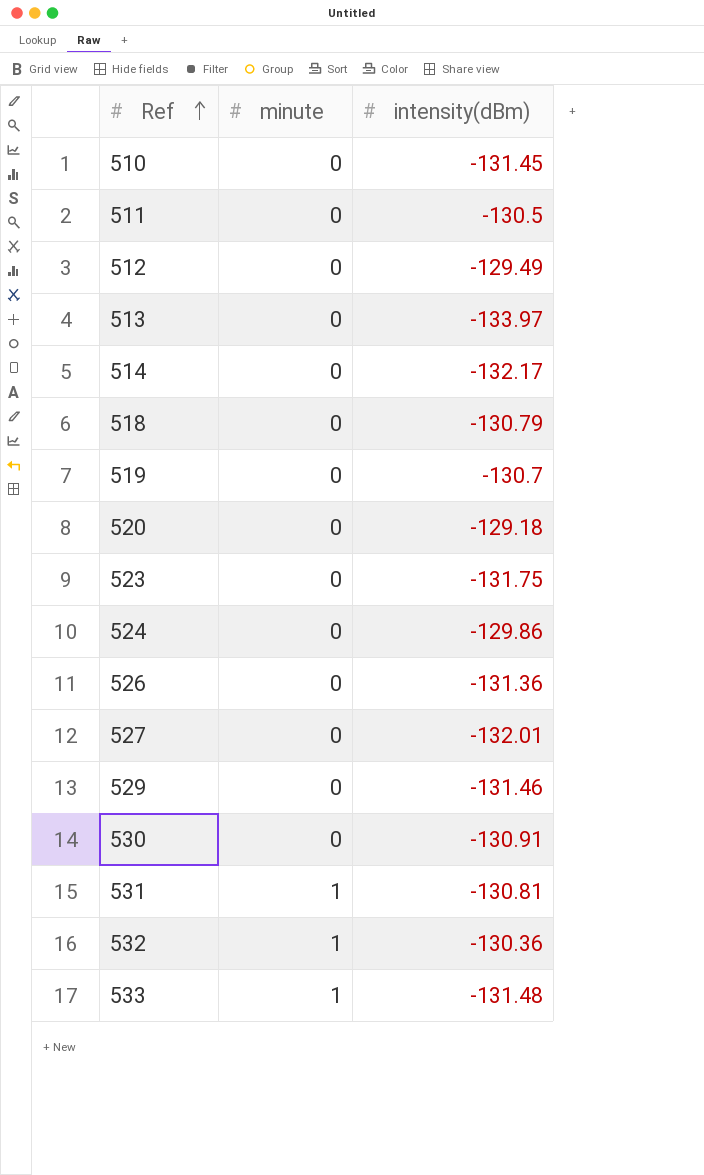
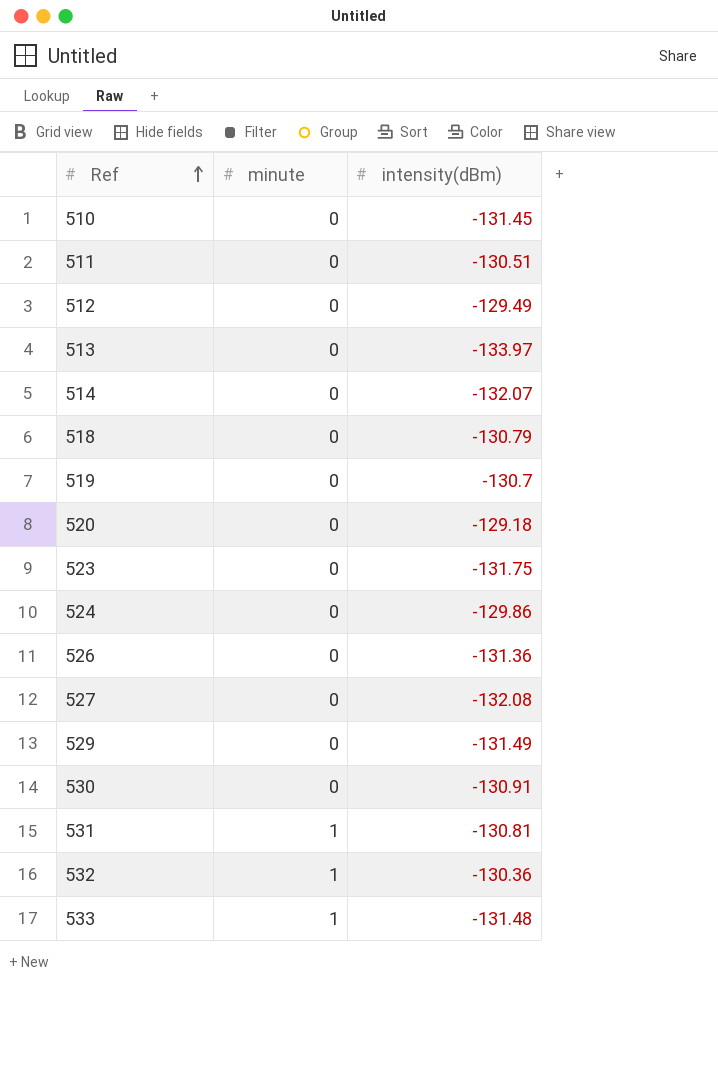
511 | intensity(dBm): -130.5 -> -130.51
514 | intensity(dBm): -132.17 -> -132.07
527 | intensity(dBm): -132.01 -> -132.08
529 | intensity(dBm): -131.46 -> -131.49

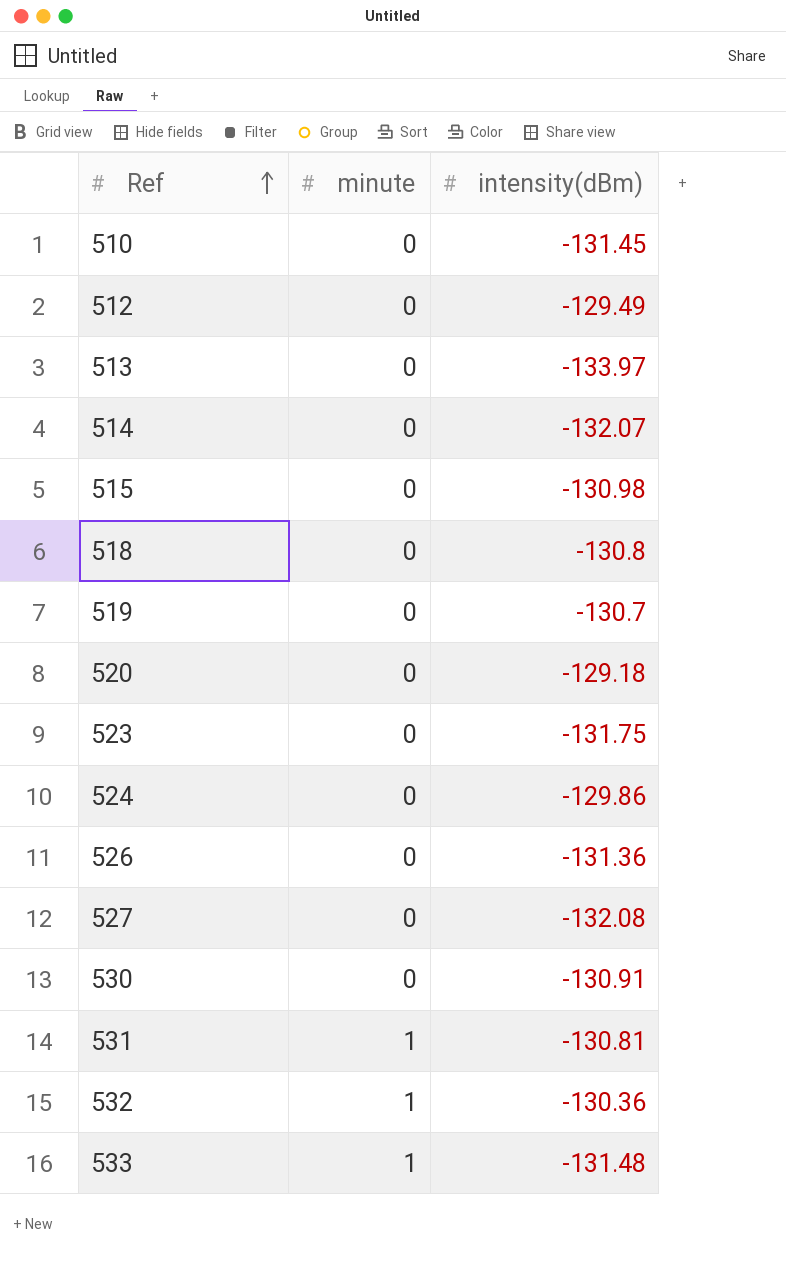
row 511: 0 | -130.51 -> none
row 529: 0 | -131.49 -> none
row 515: none -> 0 | -130.98
518 | intensity(dBm): -130.79 -> -130.8

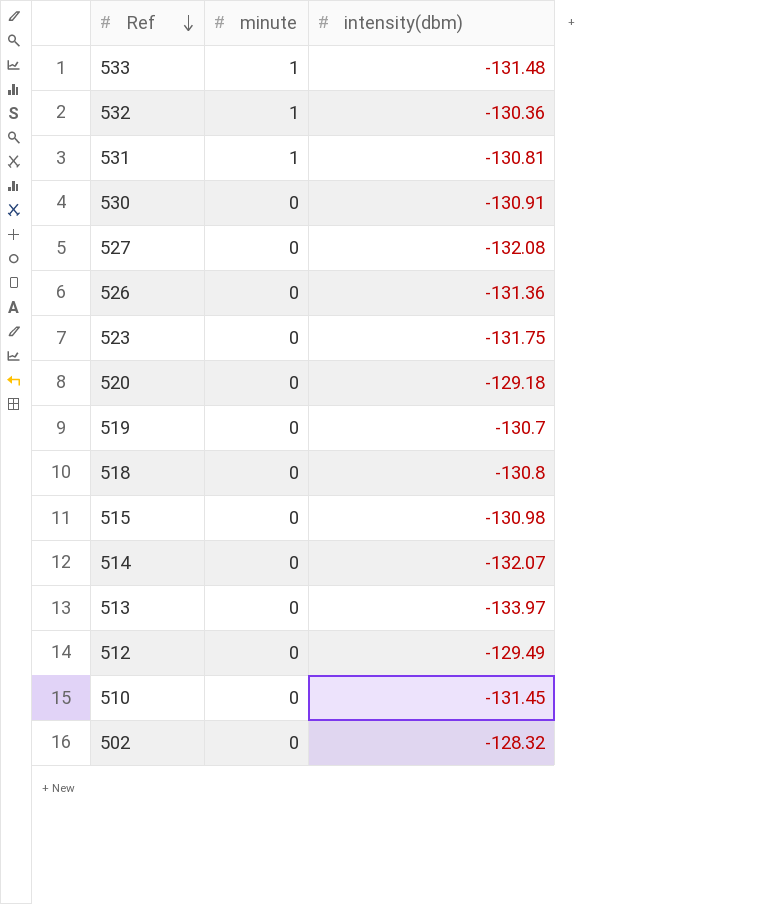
row order: Ref ascending -> Ref descending
column name: intensity(dBm) -> intensity(dbm)
row 524: 0 | -129.86 -> none
row 502: none -> 0 | -128.32

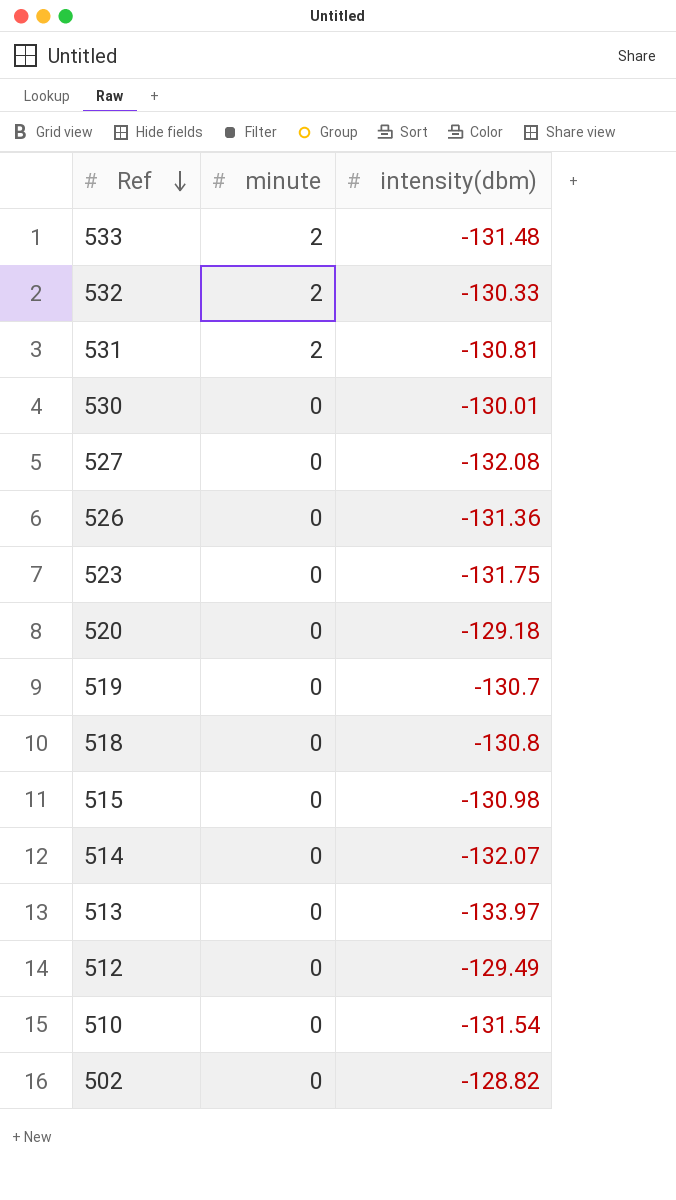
533 | minute: 1 -> 2
532 | minute: 1 -> 2
532 | intensity(dbm): -130.36 -> -130.33
531 | minute: 1 -> 2
530 | intensity(dbm): -130.91 -> -130.01
510 | intensity(dbm): -131.45 -> -131.54
502 | intensity(dbm): -128.32 -> -128.82

